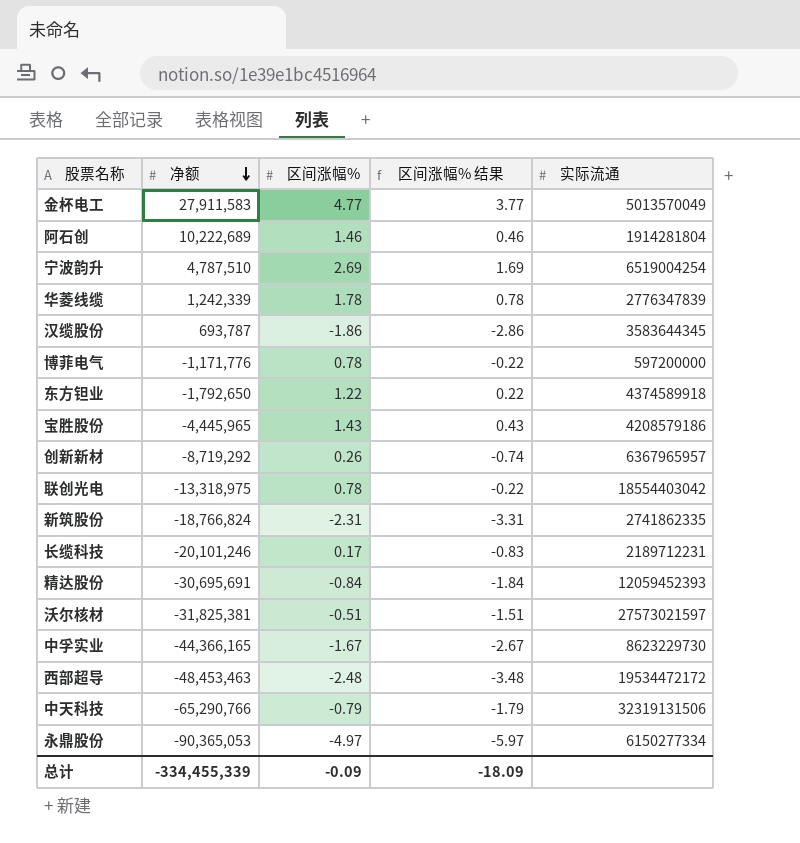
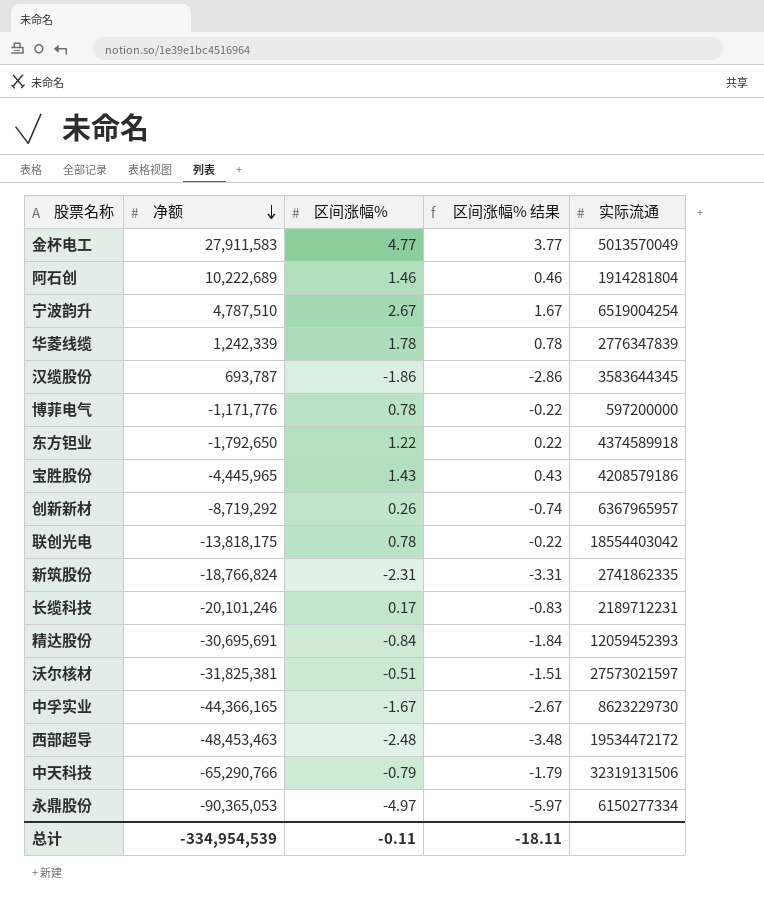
宁波韵升 | 区间涨幅%: 2.69 -> 2.67
宁波韵升 | 区间涨幅% 结果: 1.69 -> 1.67
联创光电 | 净额: -13,318,975 -> -13,818,175
总计 | 净额: -334,455,339 -> -334,954,539
总计 | 区间涨幅%: -0.09 -> -0.11
总计 | 区间涨幅% 结果: -18.09 -> -18.11

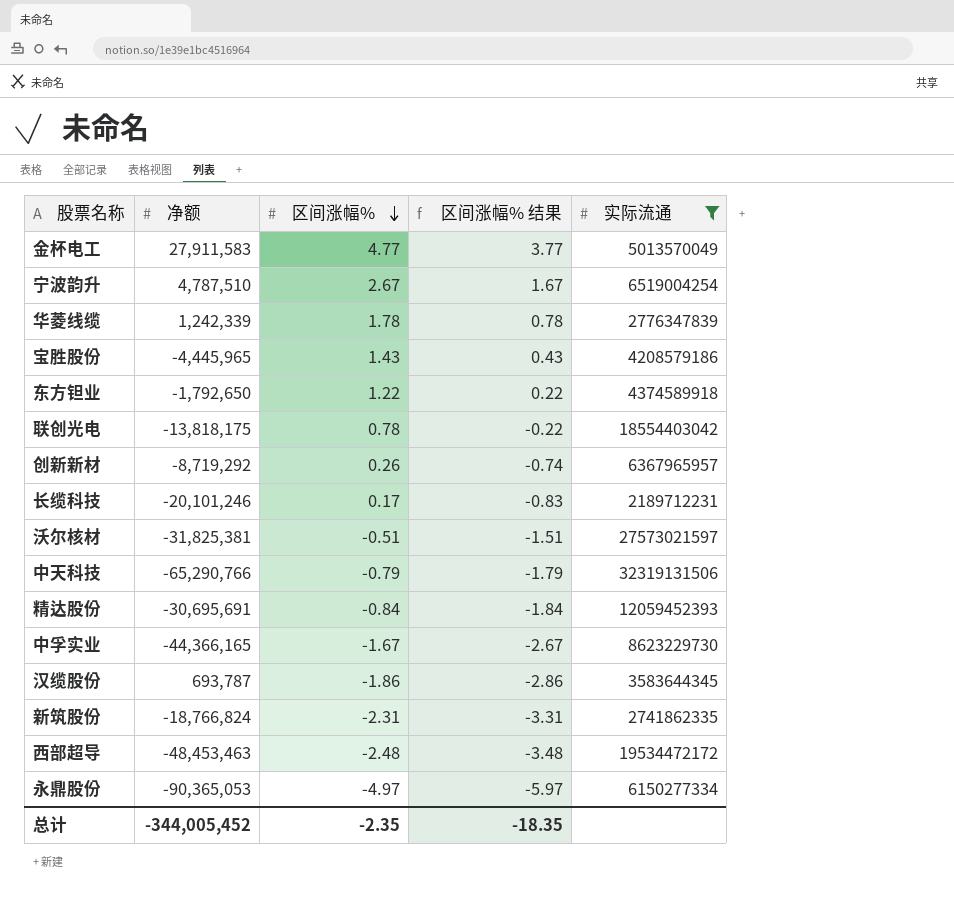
filter: none -> 实际流通 >= 2189712231
row order: 净额 descending -> 区间涨幅% descending
总计 | 净额: -334,954,539 -> -344,005,452
总计 | 区间涨幅%: -0.11 -> -2.35
总计 | 区间涨幅% 结果: -18.11 -> -18.35

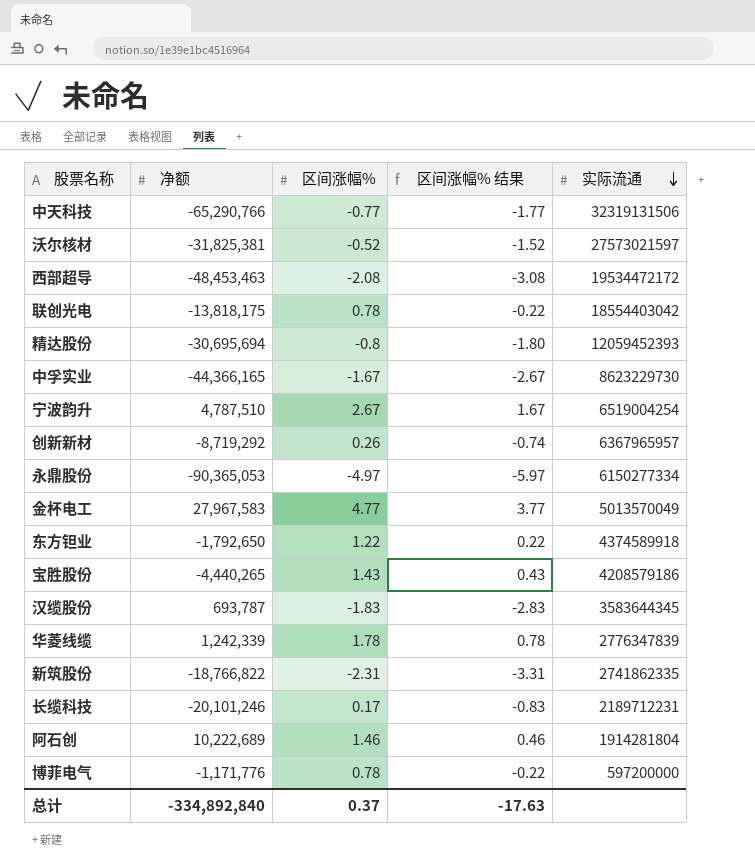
filter: 实际流通 >= 2189712231 -> none
row order: 区间涨幅% descending -> 实际流通 descending
中天科技 | 区间涨幅%: -0.79 -> -0.77
中天科技 | 区间涨幅% 结果: -1.79 -> -1.77
沃尔核材 | 区间涨幅%: -0.51 -> -0.52
沃尔核材 | 区间涨幅% 结果: -1.51 -> -1.52
西部超导 | 区间涨幅%: -2.48 -> -2.08
西部超导 | 区间涨幅% 结果: -3.48 -> -3.08
精达股份 | 净额: -30,695,691 -> -30,695,694
精达股份 | 区间涨幅%: -0.84 -> -0.8
精达股份 | 区间涨幅% 结果: -1.84 -> -1.80
金杯电工 | 净额: 27,911,583 -> 27,967,583
宝胜股份 | 净额: -4,445,965 -> -4,440,265
汉缆股份 | 区间涨幅%: -1.86 -> -1.83
汉缆股份 | 区间涨幅% 结果: -2.86 -> -2.83
新筑股份 | 净额: -18,766,824 -> -18,766,822
总计 | 净额: -344,005,452 -> -334,892,840
总计 | 区间涨幅%: -2.35 -> 0.37
总计 | 区间涨幅% 结果: -18.35 -> -17.63

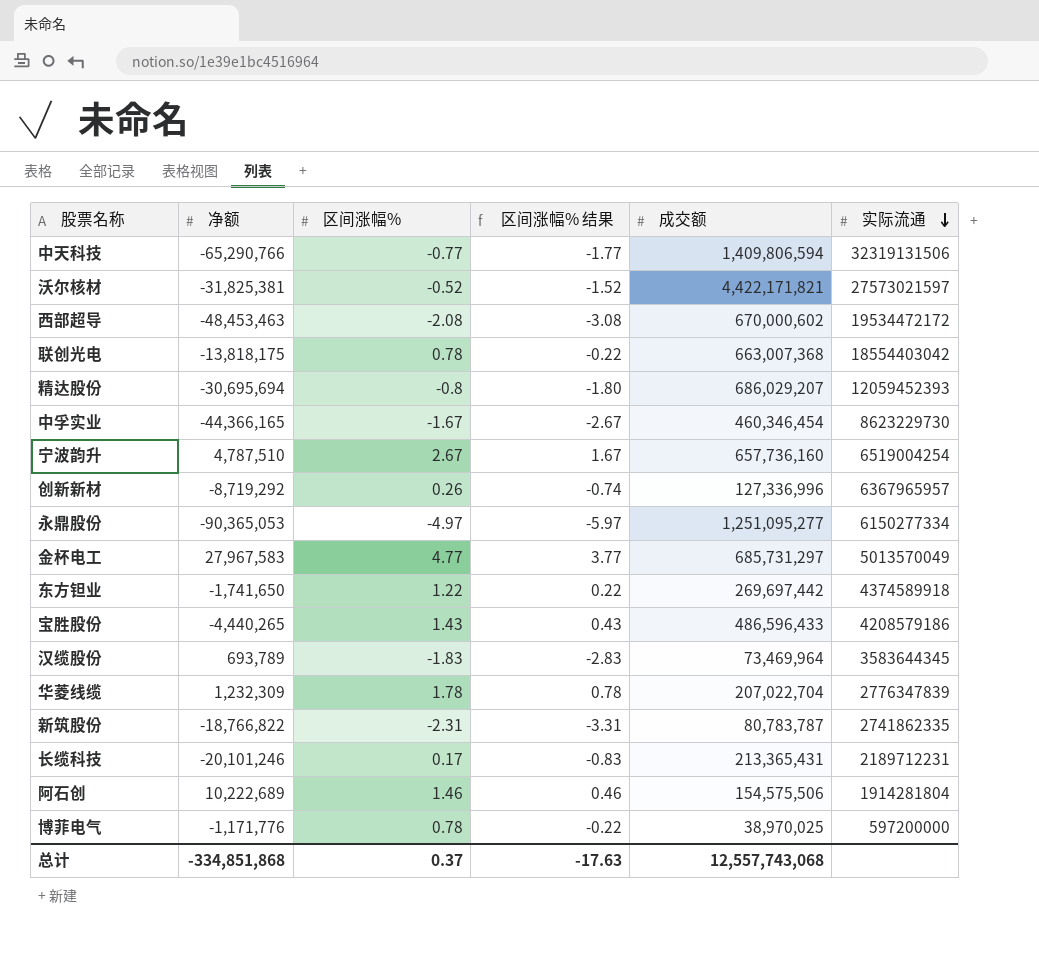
column 成交额 | position: none -> 5
东方钽业 | 净额: -1,792,650 -> -1,741,650
汉缆股份 | 净额: 693,787 -> 693,789
华菱线缆 | 净额: 1,242,339 -> 1,232,309
总计 | 净额: -334,892,840 -> -334,851,868

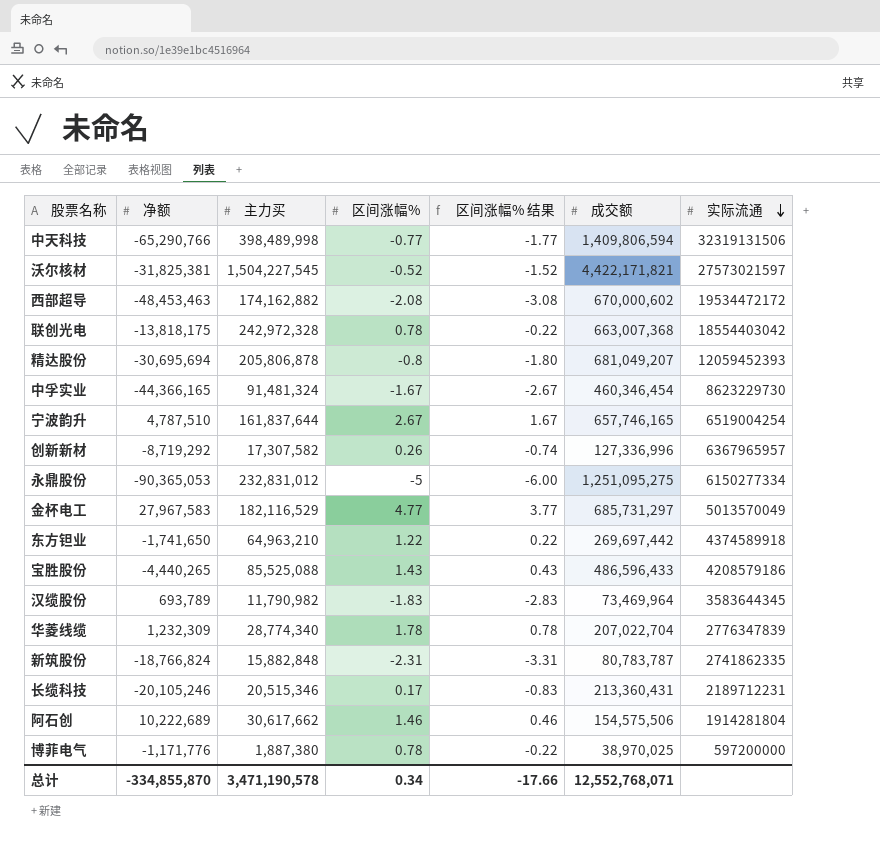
column 主力买 | position: none -> 3
精达股份 | 成交额: 686,029,207 -> 681,049,207
宁波韵升 | 成交额: 657,736,160 -> 657,746,165
永鼎股份 | 区间涨幅%: -4.97 -> -5
永鼎股份 | 区间涨幅% 结果: -5.97 -> -6.00
永鼎股份 | 成交额: 1,251,095,277 -> 1,251,095,275
新筑股份 | 净额: -18,766,822 -> -18,766,824
长缆科技 | 净额: -20,101,246 -> -20,105,246
长缆科技 | 成交额: 213,365,431 -> 213,360,431
总计 | 净额: -334,851,868 -> -334,855,870
总计 | 区间涨幅%: 0.37 -> 0.34
总计 | 区间涨幅% 结果: -17.63 -> -17.66
总计 | 成交额: 12,557,743,068 -> 12,552,768,071

